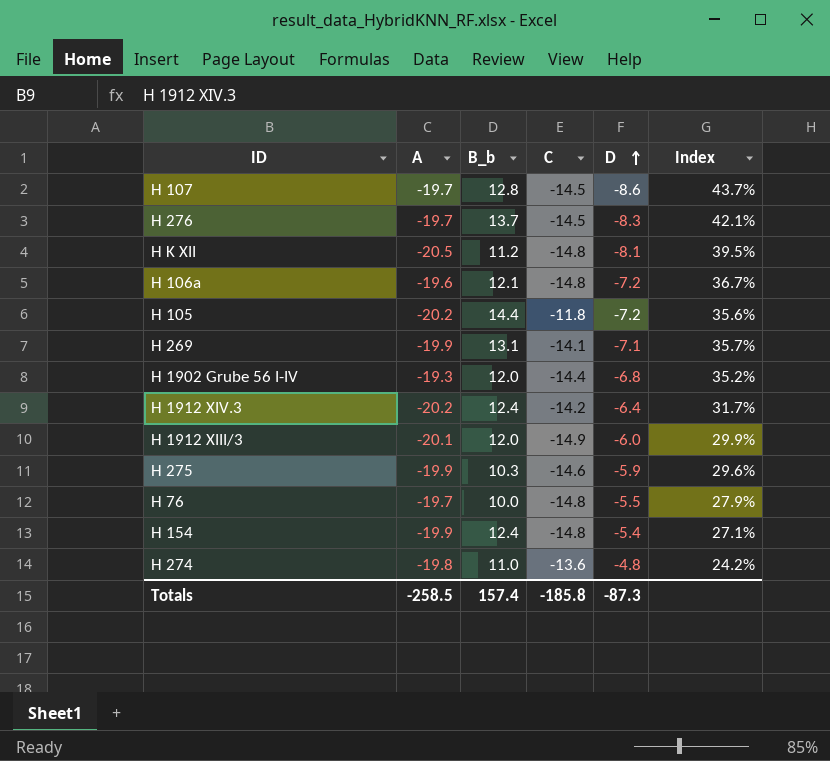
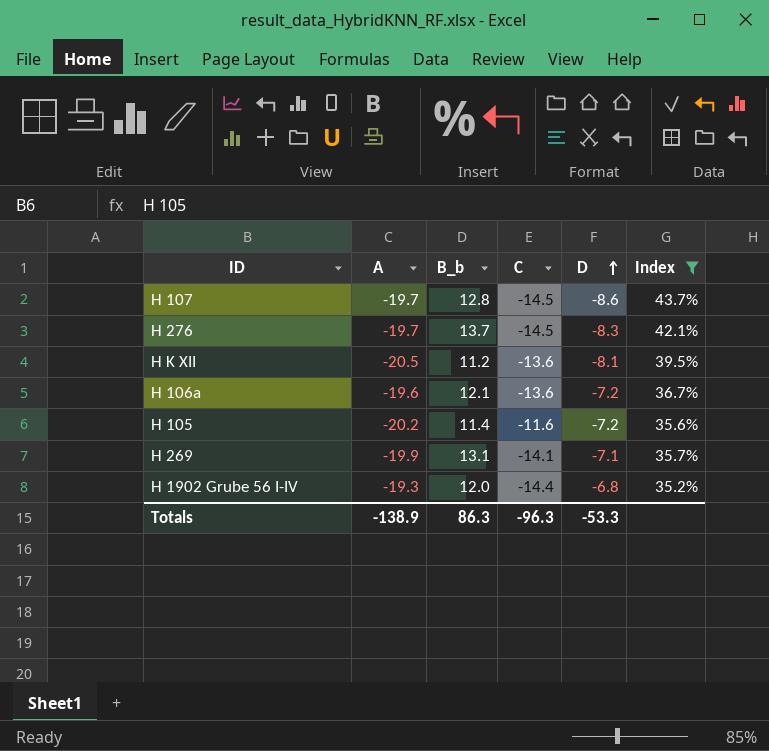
filter: none -> Index >= 35.2%
H K XII | C: -14.8 -> -13.6
H 106a | C: -14.8 -> -13.6
H 105 | B_b: 14.4 -> 11.4
H 105 | C: -11.8 -> -11.6
Totals | A: -258.5 -> -138.9
Totals | B_b: 157.4 -> 86.3
Totals | C: -185.8 -> -96.3
Totals | D: -87.3 -> -53.3

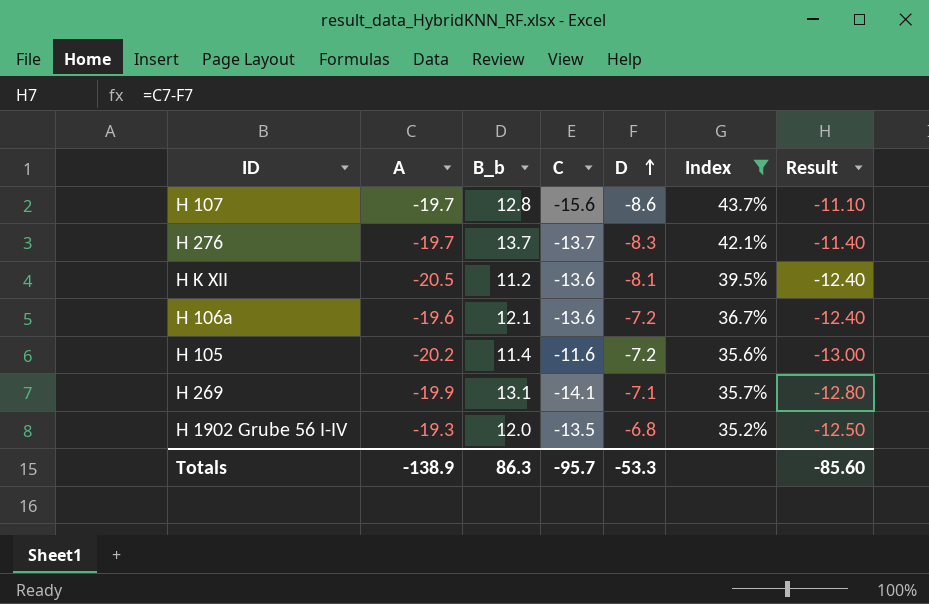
column Result | formula: none -> [A] - [D]
H 107 | C: -14.5 -> -15.6
H 276 | C: -14.5 -> -13.7
H 1902 Grube 56 I-IV | C: -14.4 -> -13.5
Totals | C: -96.3 -> -95.7

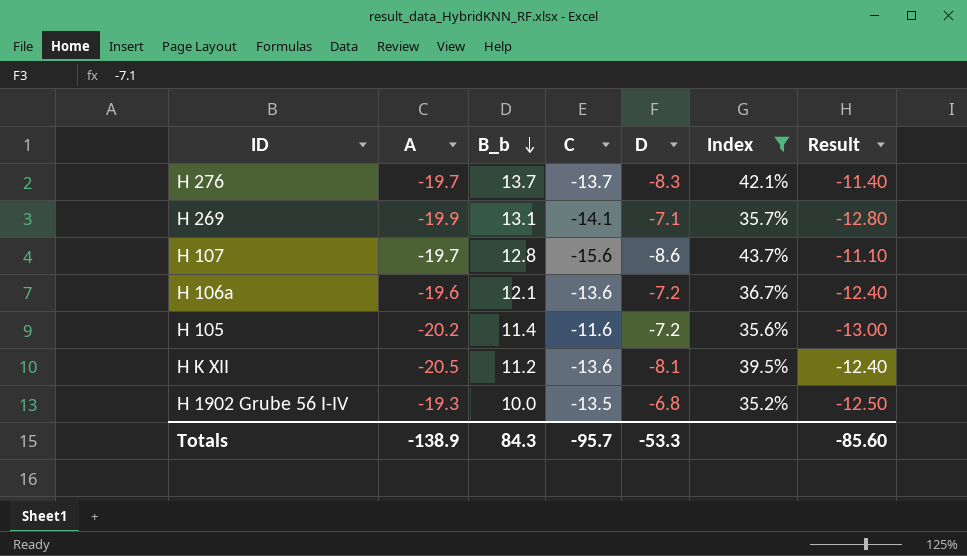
row order: D ascending -> B_b descending
H 1902 Grube 56 I-IV | B_b: 12.0 -> 10.0
Totals | B_b: 86.3 -> 84.3

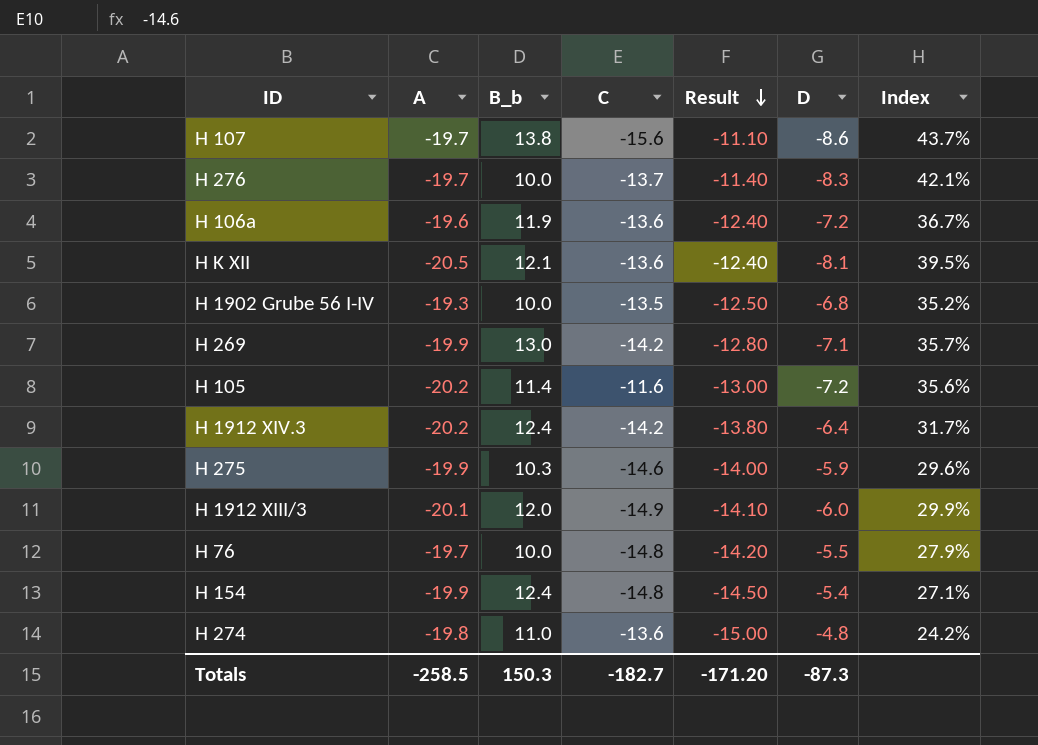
filter: Index >= 35.2% -> none
row order: B_b descending -> Result descending
column Result | position: 7 -> 5
H 107 | B_b: 12.8 -> 13.8
H 276 | B_b: 13.7 -> 10.0
H 106a | B_b: 12.1 -> 11.9
H K XII | B_b: 11.2 -> 12.1
H 269 | B_b: 13.1 -> 13.0
H 269 | C: -14.1 -> -14.2
Totals | A: -138.9 -> -258.5
Totals | B_b: 84.3 -> 150.3
Totals | C: -95.7 -> -182.7
Totals | Result: -85.60 -> -171.20
Totals | D: -53.3 -> -87.3

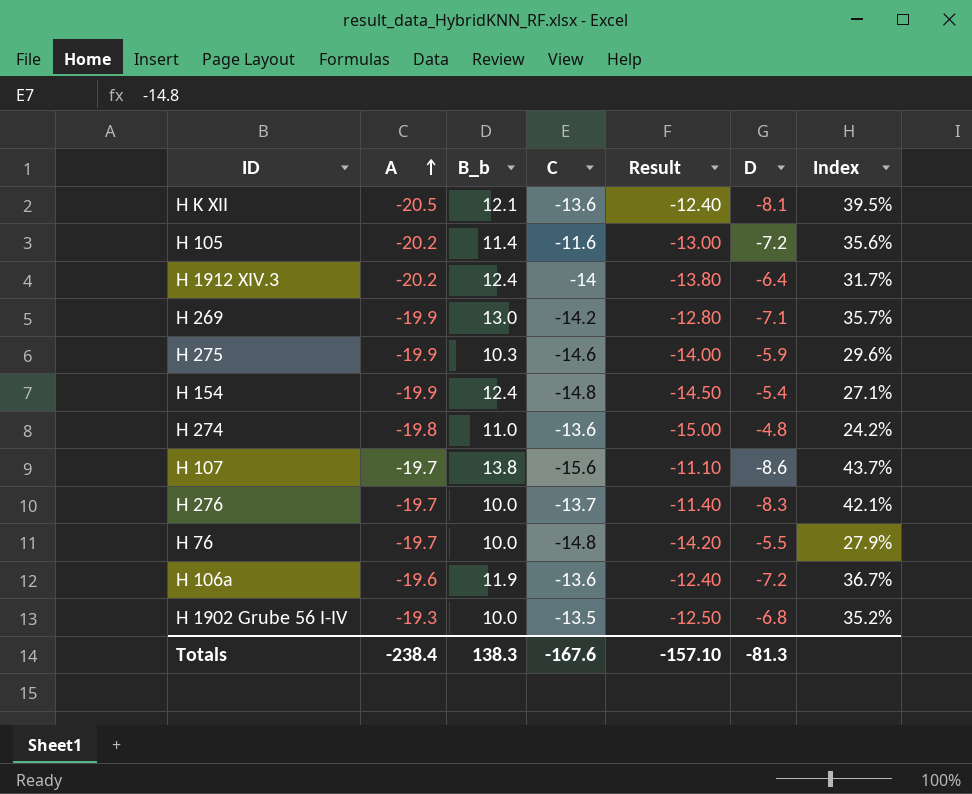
row order: Result descending -> A ascending
row H 1912 XIII/3: -20.1 | 12.0 | -14.9 | -14.10 | -6.0 | 29.9% -> none
H 1912 XIV.3 | C: -14.2 -> -14
Totals | A: -258.5 -> -238.4
Totals | B_b: 150.3 -> 138.3
Totals | C: -182.7 -> -167.6
Totals | Result: -171.20 -> -157.10
Totals | D: -87.3 -> -81.3

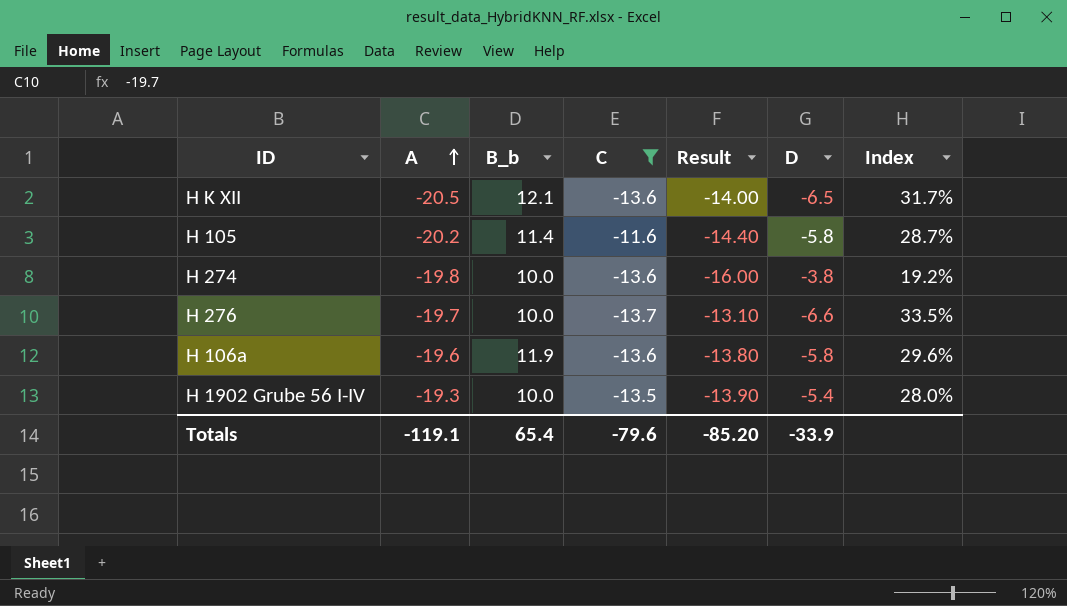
filter: none -> C >= -13.7
H K XII | Result: -12.40 -> -14.00
H K XII | D: -8.1 -> -6.5
H K XII | Index: 39.5% -> 31.7%
H 105 | Result: -13.00 -> -14.40
H 105 | D: -7.2 -> -5.8
H 105 | Index: 35.6% -> 28.7%
H 274 | B_b: 11.0 -> 10.0
H 274 | Result: -15.00 -> -16.00
H 274 | D: -4.8 -> -3.8
H 274 | Index: 24.2% -> 19.2%
H 276 | Result: -11.40 -> -13.10
H 276 | D: -8.3 -> -6.6
H 276 | Index: 42.1% -> 33.5%
H 106a | Result: -12.40 -> -13.80
H 106a | D: -7.2 -> -5.8
H 106a | Index: 36.7% -> 29.6%
H 1902 Grube 56 I-IV | Result: -12.50 -> -13.90
H 1902 Grube 56 I-IV | D: -6.8 -> -5.4
H 1902 Grube 56 I-IV | Index: 35.2% -> 28.0%
Totals | A: -238.4 -> -119.1
Totals | B_b: 138.3 -> 65.4
Totals | C: -167.6 -> -79.6
Totals | Result: -157.10 -> -85.20
Totals | D: -81.3 -> -33.9

